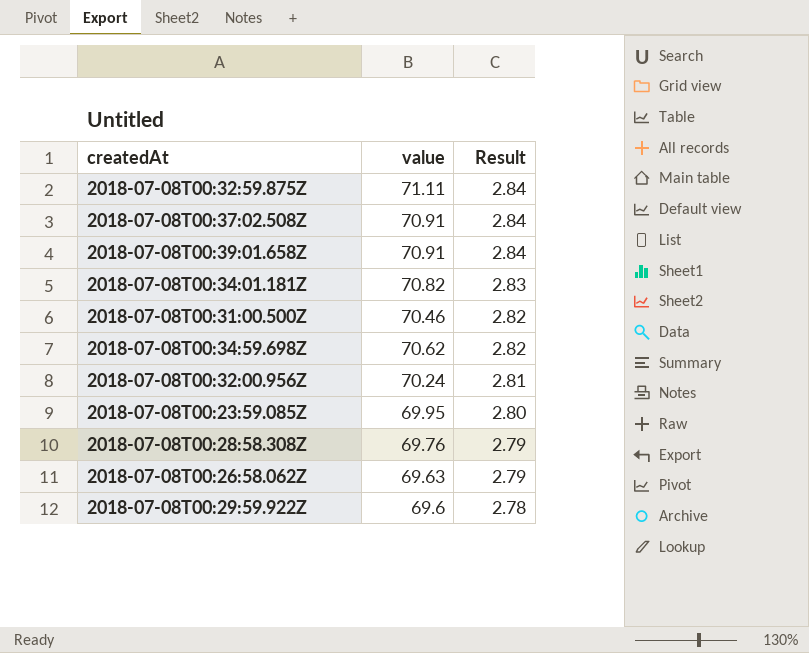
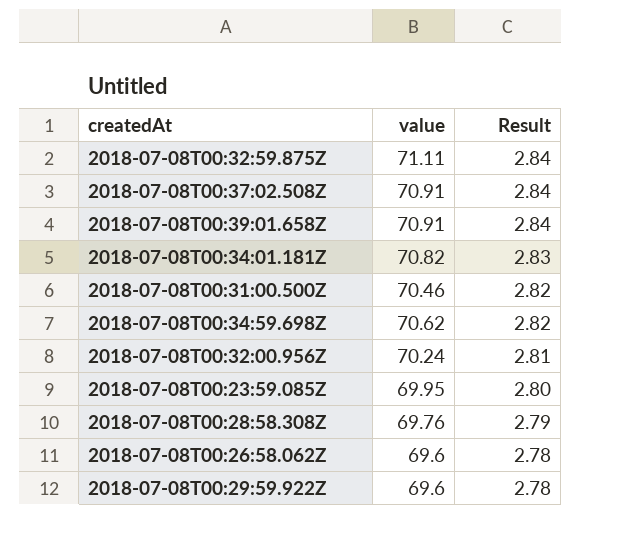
2018-07-08T00:26:58.062Z | value: 69.63 -> 69.6
2018-07-08T00:26:58.062Z | Result: 2.79 -> 2.78

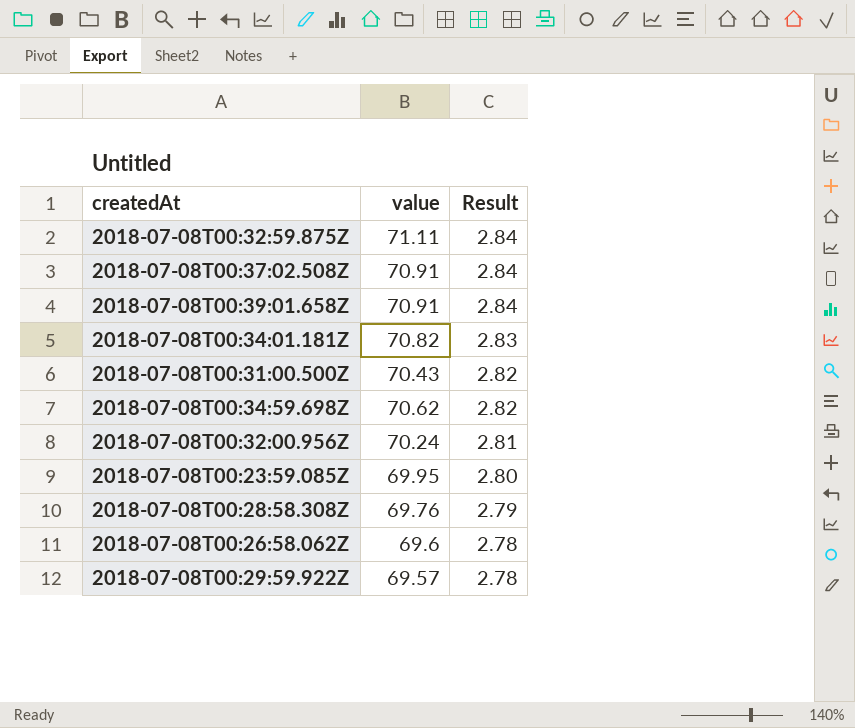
2018-07-08T00:31:00.500Z | value: 70.46 -> 70.43
2018-07-08T00:29:59.922Z | value: 69.6 -> 69.57

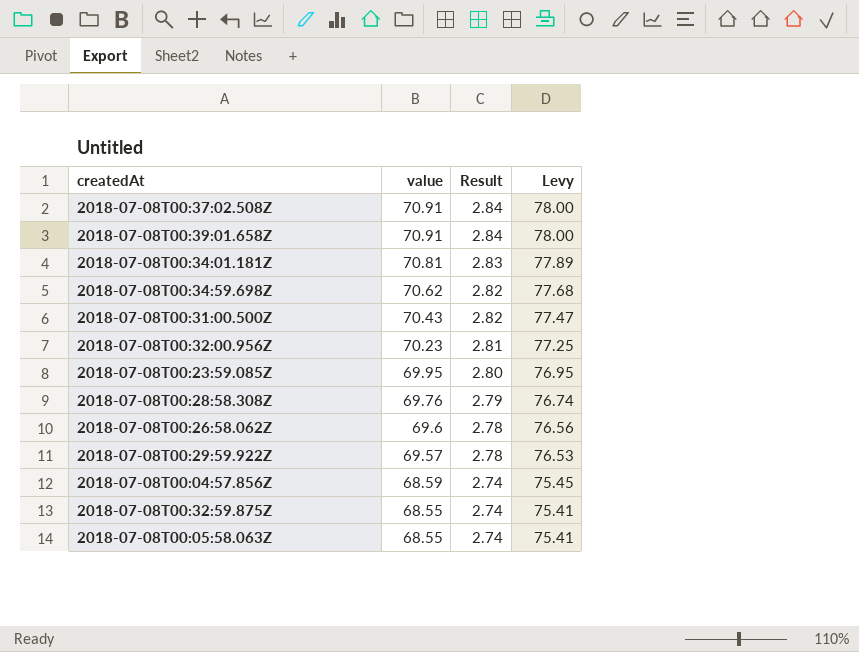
row order: Result descending -> value descending
column Levy | formula: none -> [value] * 1.1
2018-07-08T00:34:01.181Z | value: 70.82 -> 70.81
2018-07-08T00:32:00.956Z | value: 70.24 -> 70.23
row 2018-07-08T00:04:57.856Z: none -> 68.59 | 2.74 | 75.45
2018-07-08T00:32:59.875Z | value: 71.11 -> 68.55
2018-07-08T00:32:59.875Z | Result: 2.84 -> 2.74
row 2018-07-08T00:05:58.063Z: none -> 68.55 | 2.74 | 75.41

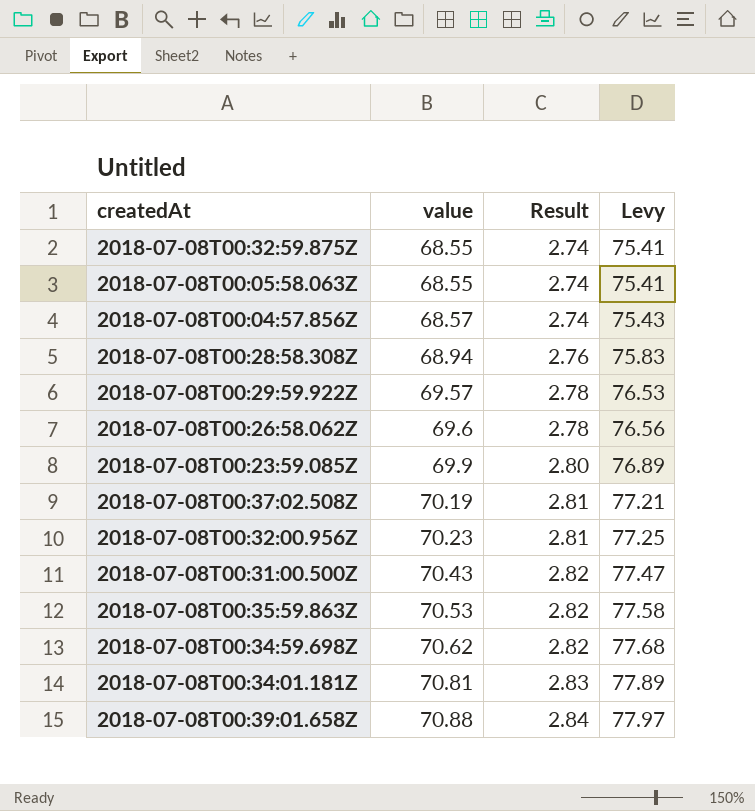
row order: value descending -> value ascending
2018-07-08T00:04:57.856Z | value: 68.59 -> 68.57
2018-07-08T00:04:57.856Z | Levy: 75.45 -> 75.43
2018-07-08T00:28:58.308Z | value: 69.76 -> 68.94
2018-07-08T00:28:58.308Z | Result: 2.79 -> 2.76
2018-07-08T00:28:58.308Z | Levy: 76.74 -> 75.83
2018-07-08T00:23:59.085Z | value: 69.95 -> 69.9
2018-07-08T00:23:59.085Z | Levy: 76.95 -> 76.89
2018-07-08T00:37:02.508Z | value: 70.91 -> 70.19
2018-07-08T00:37:02.508Z | Result: 2.84 -> 2.81
2018-07-08T00:37:02.508Z | Levy: 78.00 -> 77.21
row 2018-07-08T00:35:59.863Z: none -> 70.53 | 2.82 | 77.58
2018-07-08T00:39:01.658Z | value: 70.91 -> 70.88
2018-07-08T00:39:01.658Z | Levy: 78.00 -> 77.97

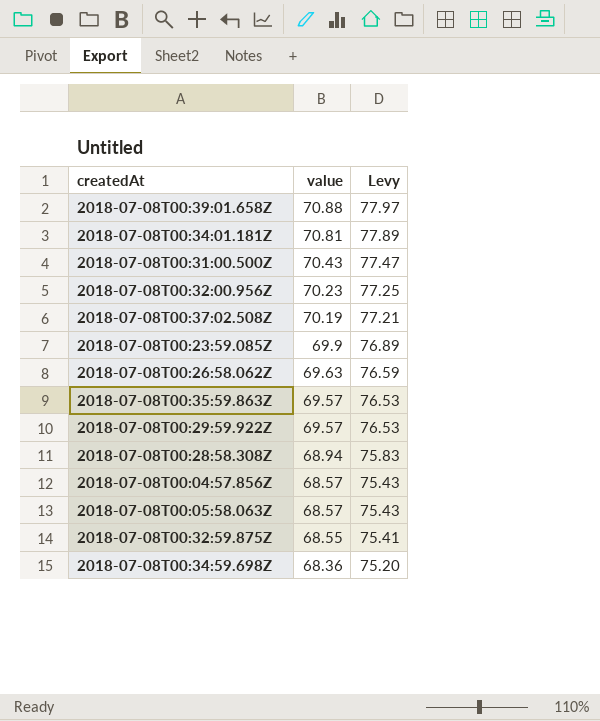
row order: value ascending -> value descending
column Result | formula: [value] * 0.04 -> none
2018-07-08T00:26:58.062Z | value: 69.6 -> 69.63
2018-07-08T00:26:58.062Z | Levy: 76.56 -> 76.59
2018-07-08T00:35:59.863Z | value: 70.53 -> 69.57
2018-07-08T00:35:59.863Z | Levy: 77.58 -> 76.53
2018-07-08T00:05:58.063Z | value: 68.55 -> 68.57
2018-07-08T00:05:58.063Z | Levy: 75.41 -> 75.43
2018-07-08T00:34:59.698Z | value: 70.62 -> 68.36
2018-07-08T00:34:59.698Z | Levy: 77.68 -> 75.20

